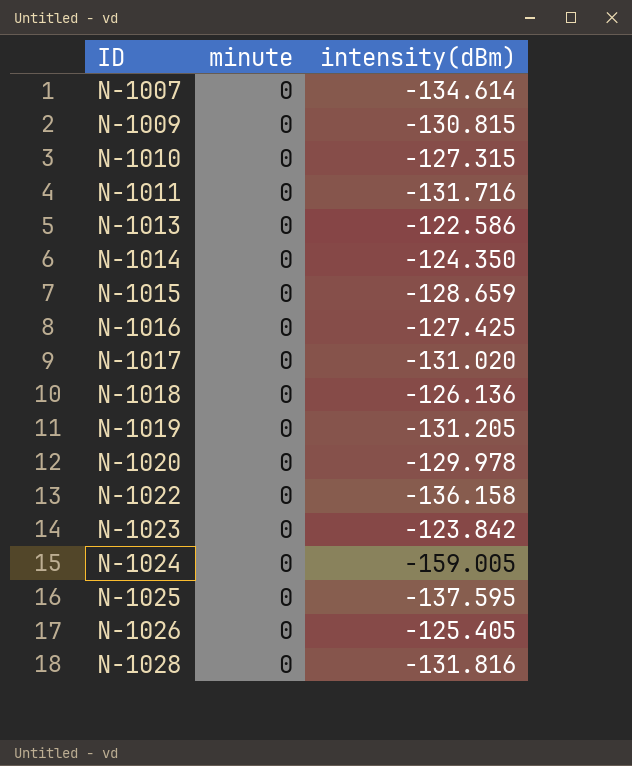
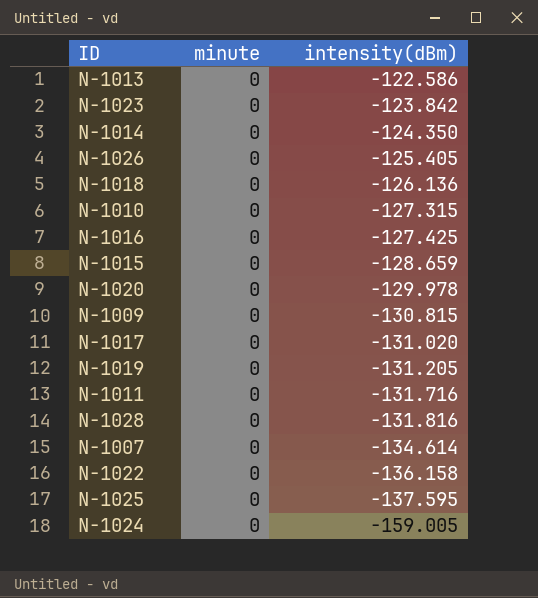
row order: ID ascending -> intensity(dBm) descending

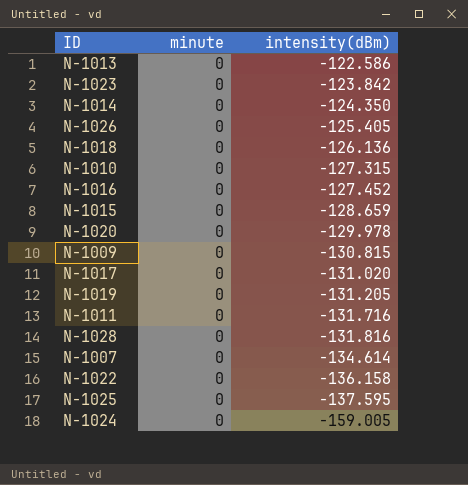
N-1016 | intensity(dBm): -127.425 -> -127.452

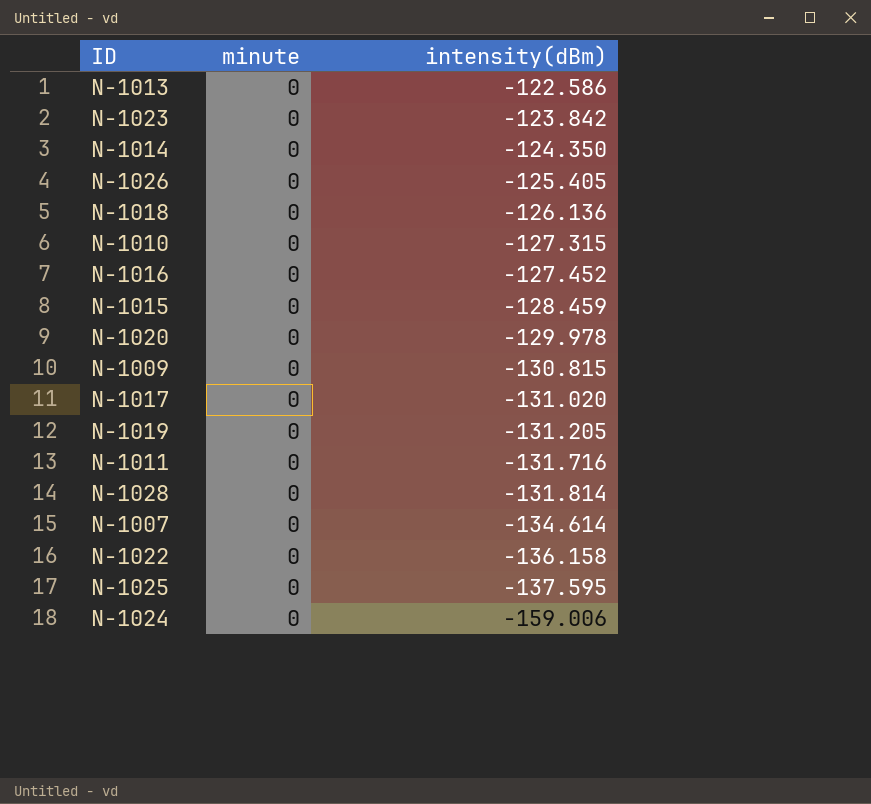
N-1015 | intensity(dBm): -128.659 -> -128.459
N-1028 | intensity(dBm): -131.816 -> -131.814
N-1024 | intensity(dBm): -159.005 -> -159.006

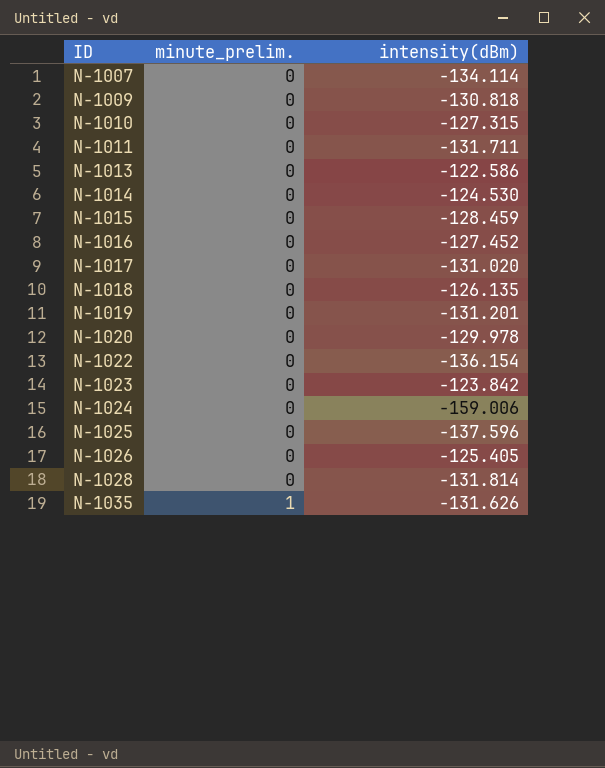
row order: intensity(dBm) descending -> ID ascending
column name: minute -> minute_prelim.
N-1007 | intensity(dBm): -134.614 -> -134.114
N-1009 | intensity(dBm): -130.815 -> -130.818
N-1011 | intensity(dBm): -131.716 -> -131.711
N-1014 | intensity(dBm): -124.350 -> -124.530
N-1018 | intensity(dBm): -126.136 -> -126.135
N-1019 | intensity(dBm): -131.205 -> -131.201
N-1022 | intensity(dBm): -136.158 -> -136.154
N-1025 | intensity(dBm): -137.595 -> -137.596
row N-1035: none -> 1 | -131.626

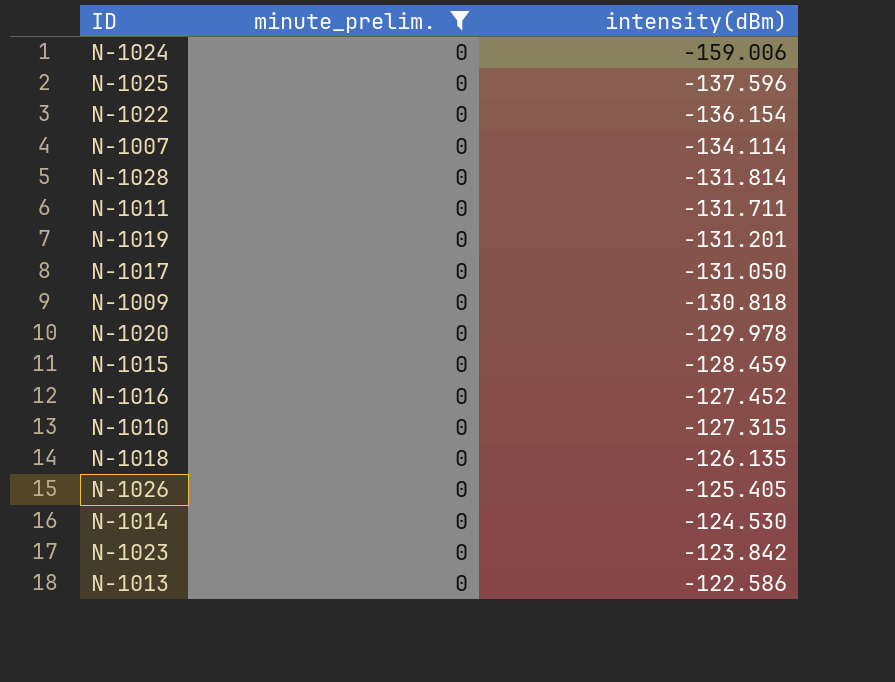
filter: none -> minute_prelim. = 0
row order: ID ascending -> intensity(dBm) ascending
N-1017 | intensity(dBm): -131.020 -> -131.050

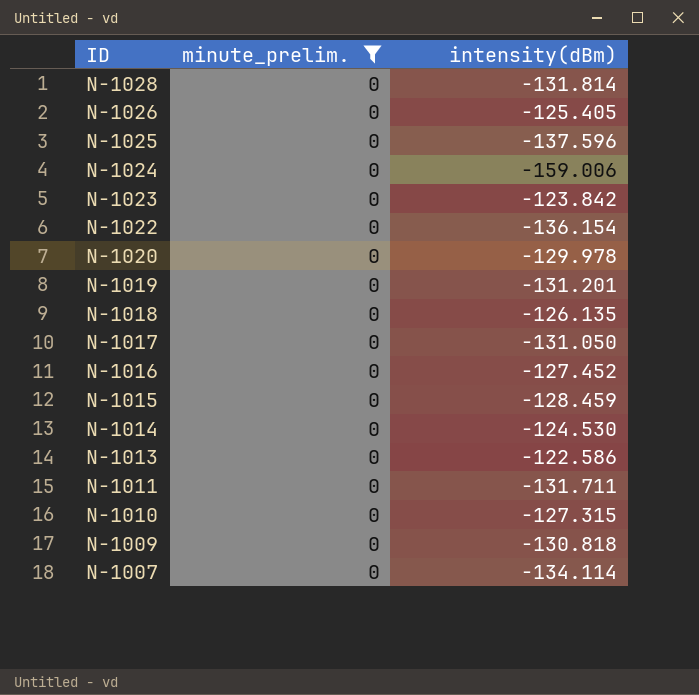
row order: intensity(dBm) ascending -> ID descending

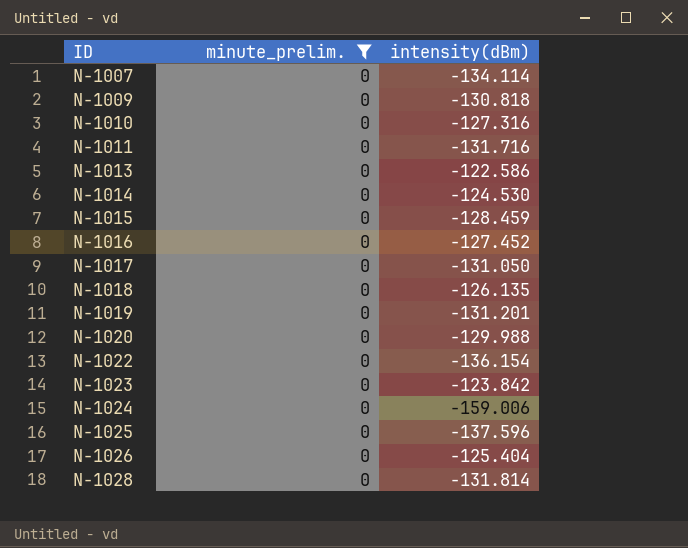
row order: ID descending -> ID ascending
N-1010 | intensity(dBm): -127.315 -> -127.316
N-1011 | intensity(dBm): -131.711 -> -131.716
N-1020 | intensity(dBm): -129.978 -> -129.988
N-1026 | intensity(dBm): -125.405 -> -125.404

